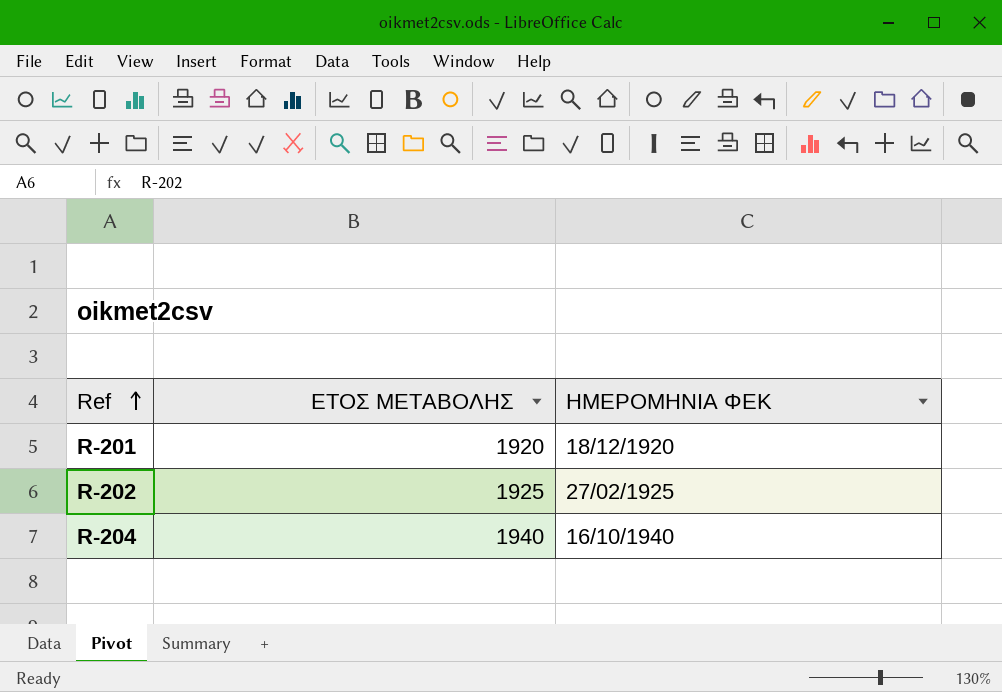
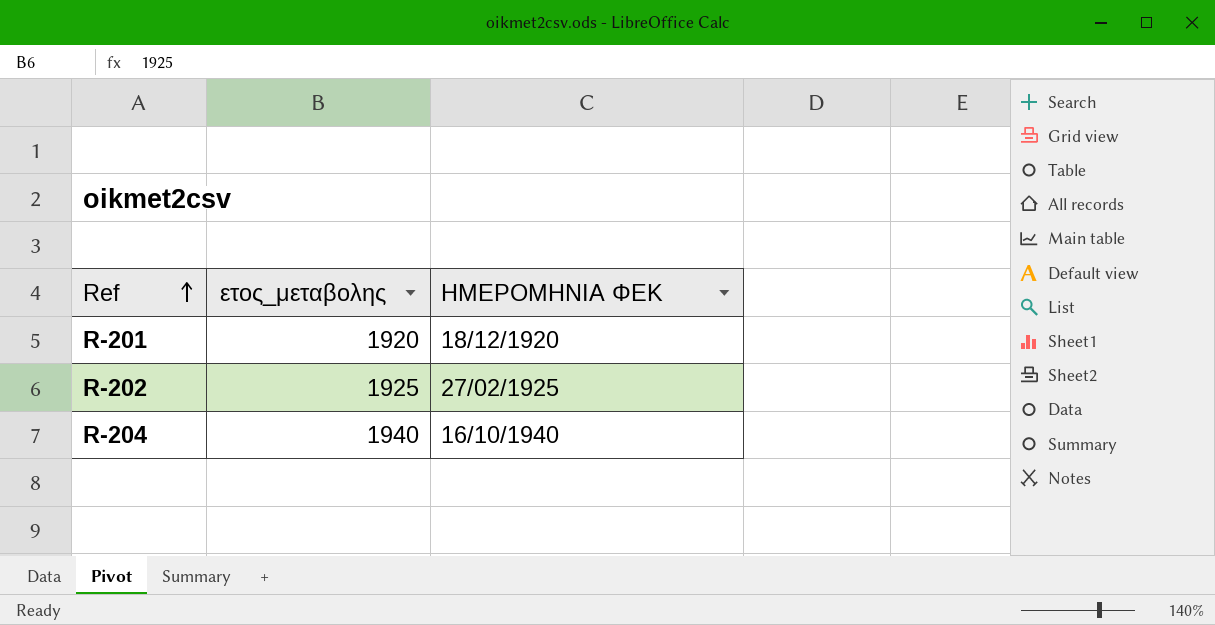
column name: ΕΤΟΣ ΜΕΤΑΒΟΛΗΣ -> ετος_μεταβολης

